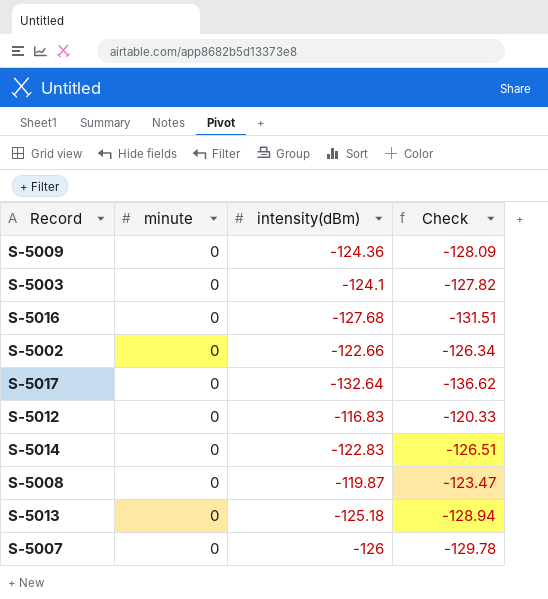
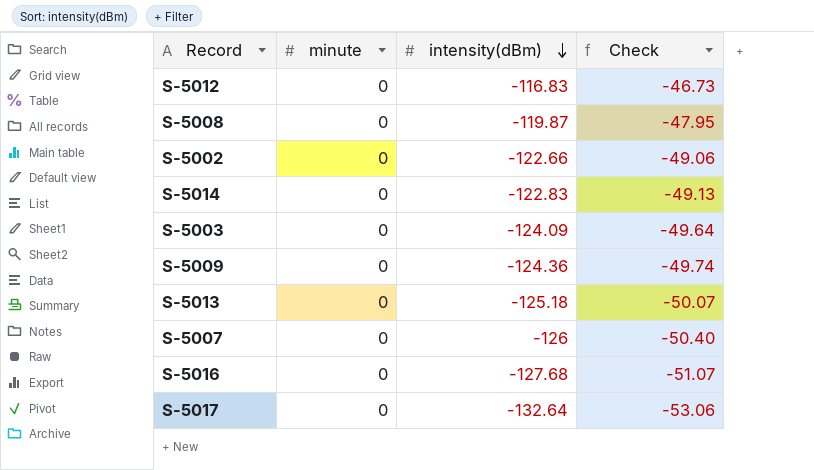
row order: none -> intensity(dBm) descending
column Check | formula: [intensity(dBm)] * 1.03 -> [intensity(dBm)] * 0.4
S-5003 | intensity(dBm): -124.1 -> -124.09

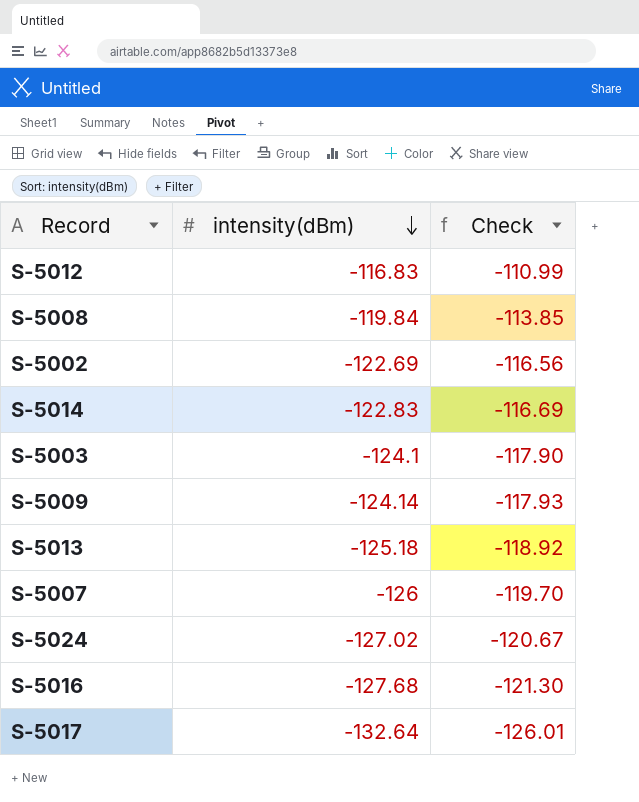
column minute | position: 2 -> none
column Check | formula: [intensity(dBm)] * 0.4 -> [intensity(dBm)] * 0.95
S-5008 | intensity(dBm): -119.87 -> -119.84
S-5002 | intensity(dBm): -122.66 -> -122.69
S-5003 | intensity(dBm): -124.09 -> -124.1
S-5009 | intensity(dBm): -124.36 -> -124.14
row S-5024: none -> -127.02 | -120.67

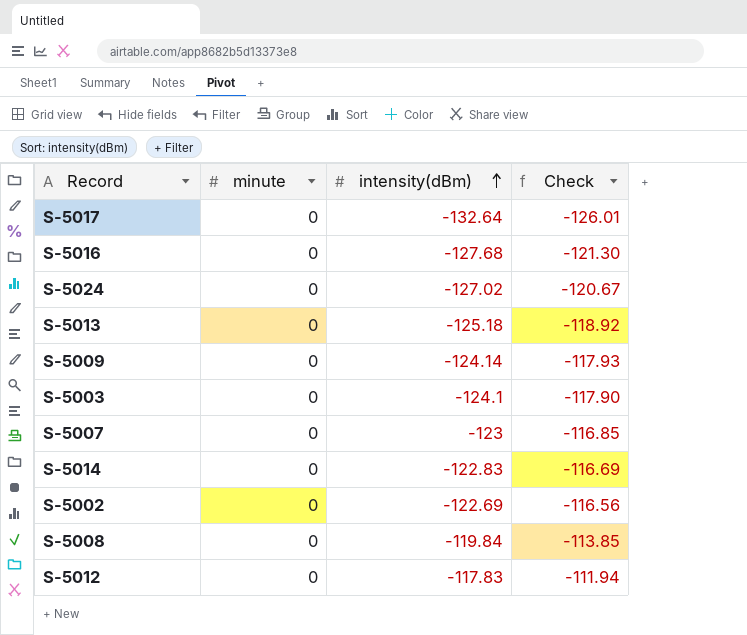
row order: intensity(dBm) descending -> intensity(dBm) ascending
column minute | position: none -> 2
S-5007 | intensity(dBm): -126 -> -123
S-5007 | Check: -119.70 -> -116.85
S-5012 | intensity(dBm): -116.83 -> -117.83
S-5012 | Check: -110.99 -> -111.94

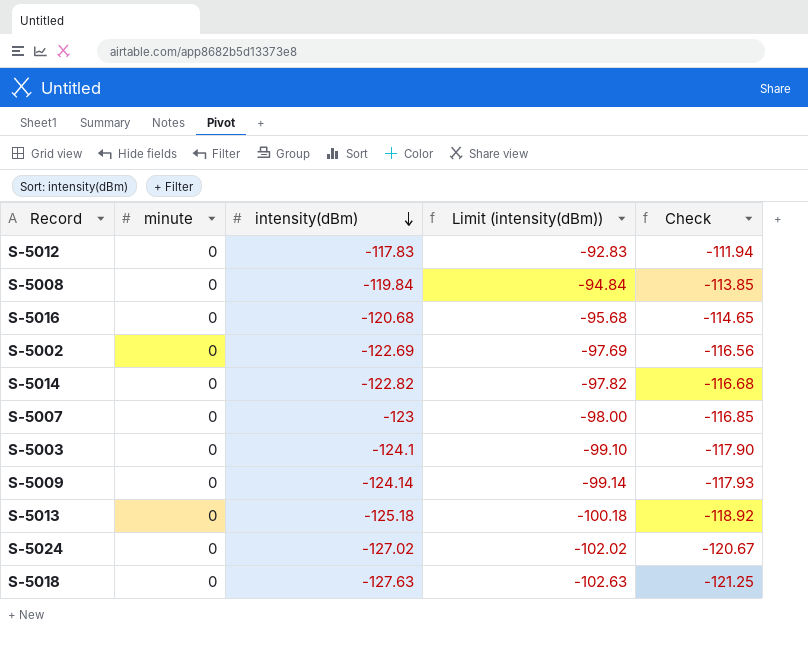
row order: intensity(dBm) ascending -> intensity(dBm) descending
column Limit (intensity(dBm)) | formula: none -> [intensity(dBm)] + 25
row S-5017: 0 | -132.64 | -126.01 -> none
S-5016 | intensity(dBm): -127.68 -> -120.68
S-5016 | Check: -121.30 -> -114.65
S-5014 | intensity(dBm): -122.83 -> -122.82
S-5014 | Check: -116.69 -> -116.68
row S-5018: none -> 0 | -127.63 | -102.63 | -121.25

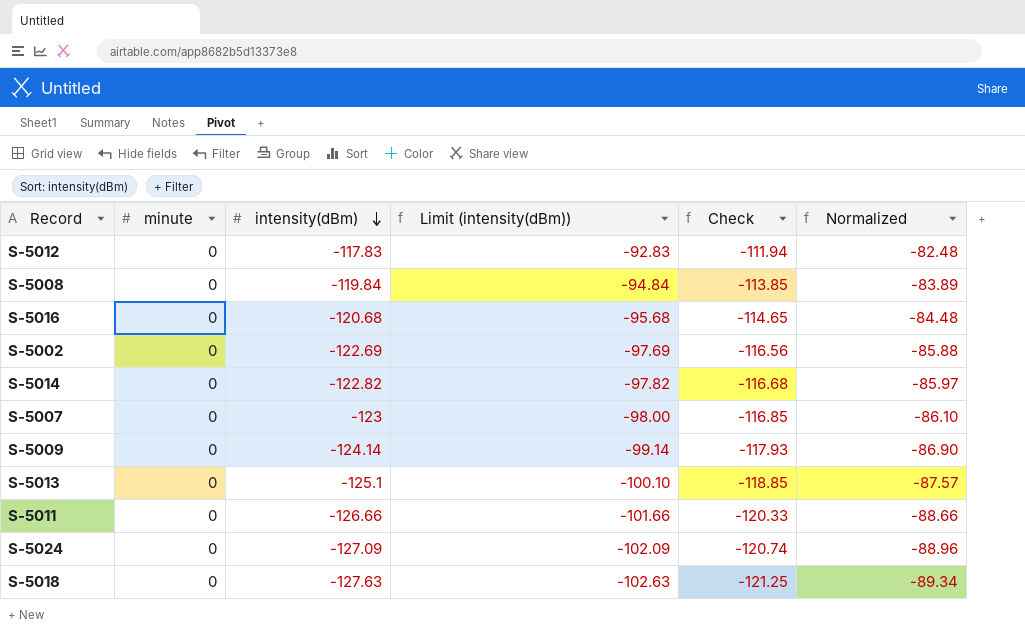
column Normalized | formula: none -> [intensity(dBm)] * 0.7
row S-5003: 0 | -124.1 | -99.10 | -117.90 -> none
S-5013 | intensity(dBm): -125.18 -> -125.1
S-5013 | Limit (intensity(dBm)): -100.18 -> -100.10
S-5013 | Check: -118.92 -> -118.85
row S-5011: none -> 0 | -126.66 | -101.66 | -120.33 | -88.66
S-5024 | intensity(dBm): -127.02 -> -127.09
S-5024 | Limit (intensity(dBm)): -102.02 -> -102.09
S-5024 | Check: -120.67 -> -120.74

